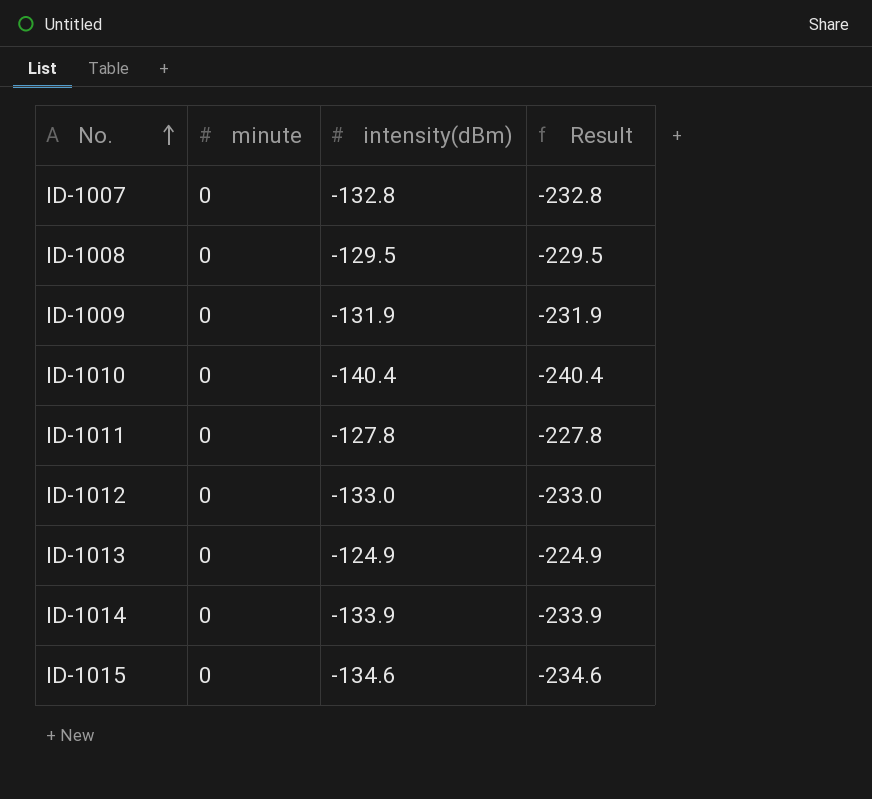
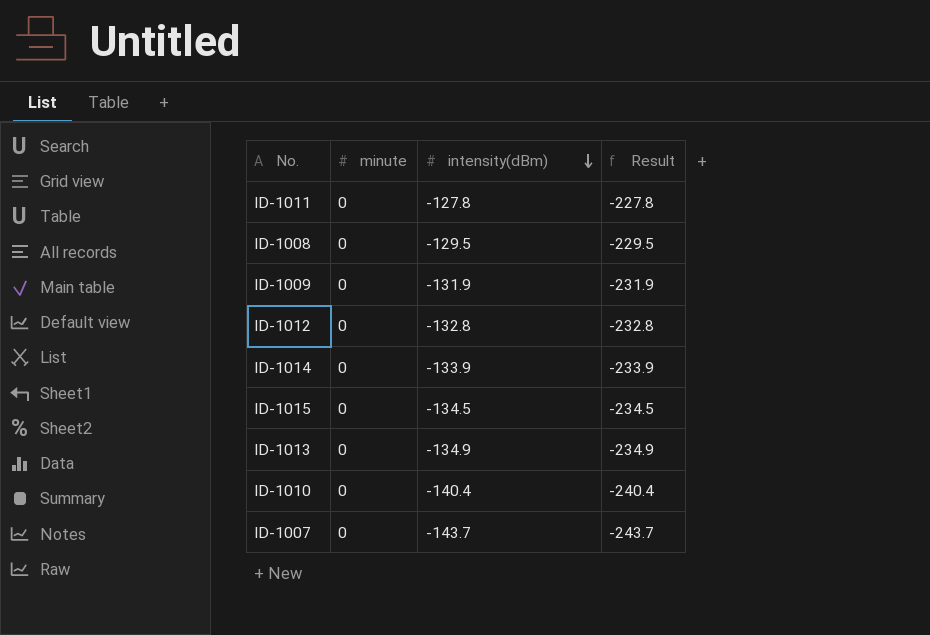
row order: No. ascending -> intensity(dBm) descending
ID-1012 | intensity(dBm): -133.0 -> -132.8
ID-1012 | Result: -233.0 -> -232.8
ID-1015 | intensity(dBm): -134.6 -> -134.5
ID-1015 | Result: -234.6 -> -234.5
ID-1013 | intensity(dBm): -124.9 -> -134.9
ID-1013 | Result: -224.9 -> -234.9
ID-1007 | intensity(dBm): -132.8 -> -143.7
ID-1007 | Result: -232.8 -> -243.7

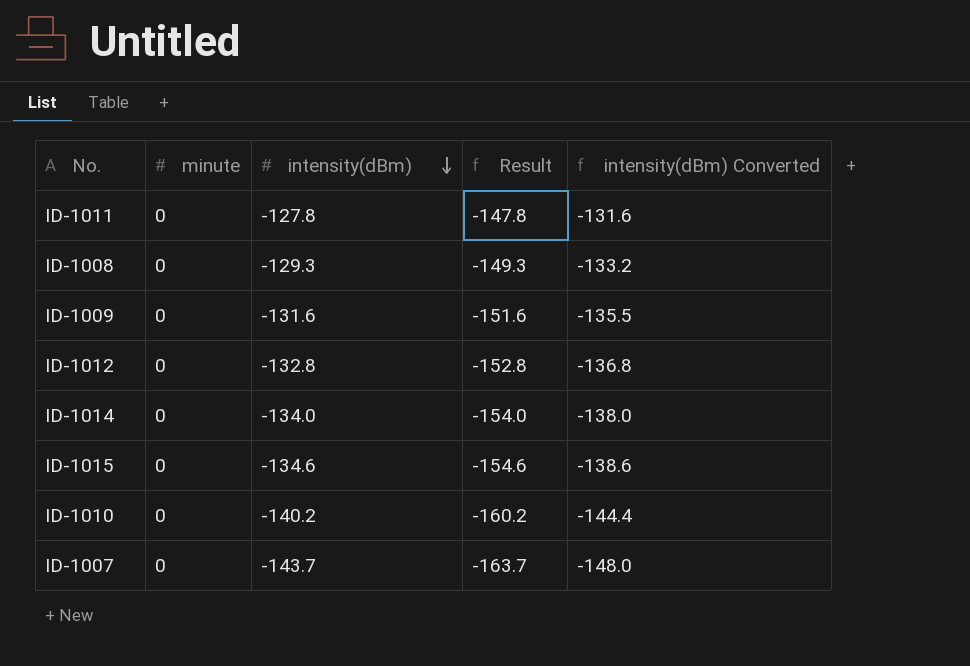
column Result | formula: [intensity(dBm)] - 100 -> [intensity(dBm)] - 20
column intensity(dBm) Converted | formula: none -> [intensity(dBm)] * 1.03
row ID-1013: 0 | -134.9 | -234.9 -> none
ID-1008 | intensity(dBm): -129.5 -> -129.3
ID-1009 | intensity(dBm): -131.9 -> -131.6
ID-1014 | intensity(dBm): -133.9 -> -134.0
ID-1015 | intensity(dBm): -134.5 -> -134.6
ID-1010 | intensity(dBm): -140.4 -> -140.2

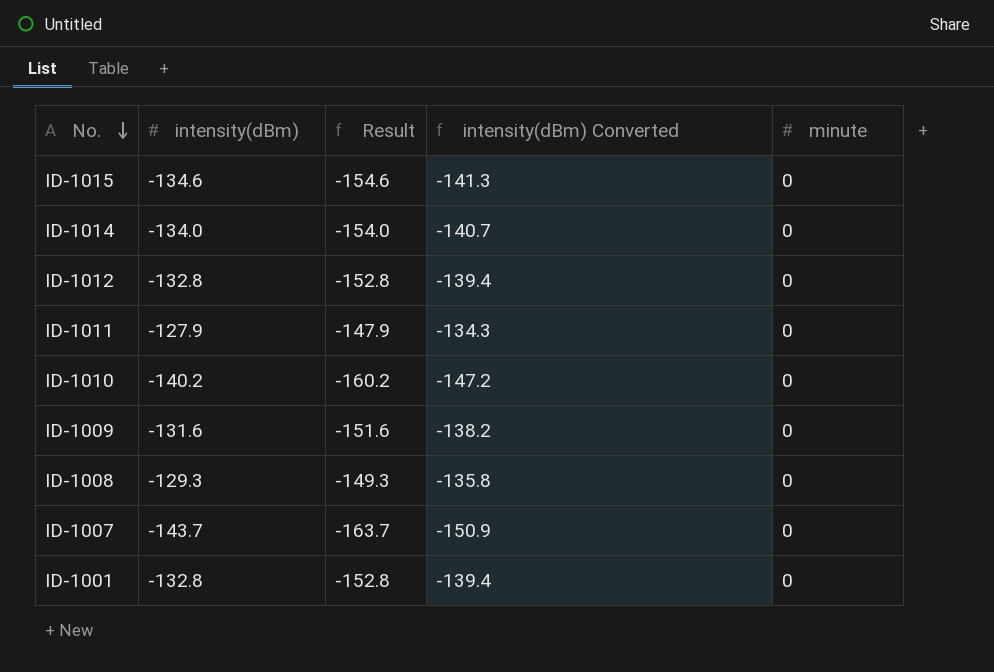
row order: intensity(dBm) descending -> No. descending
column intensity(dBm) Converted | formula: [intensity(dBm)] * 1.03 -> [intensity(dBm)] * 1.05
column minute | position: 2 -> 5
ID-1011 | intensity(dBm): -127.8 -> -127.9
ID-1011 | Result: -147.8 -> -147.9
row ID-1001: none -> -132.8 | -152.8 | -139.4 | 0

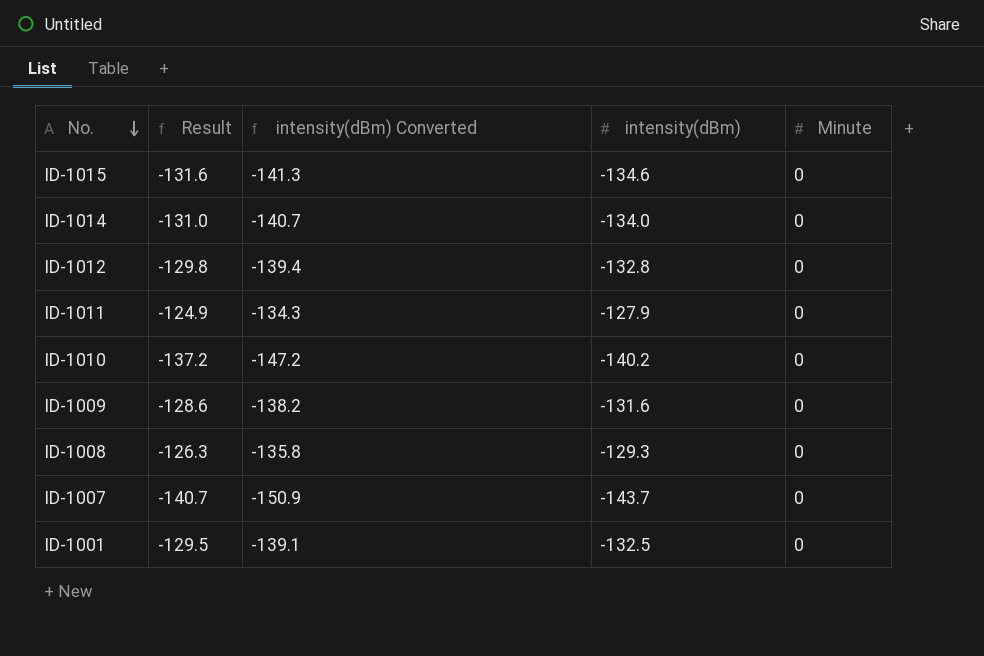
column Result | formula: [intensity(dBm)] - 20 -> [intensity(dBm)] + 3
column intensity(dBm) | position: 2 -> 4
column name: minute -> Minute
ID-1001 | intensity(dBm) Converted: -139.4 -> -139.1
ID-1001 | intensity(dBm): -132.8 -> -132.5

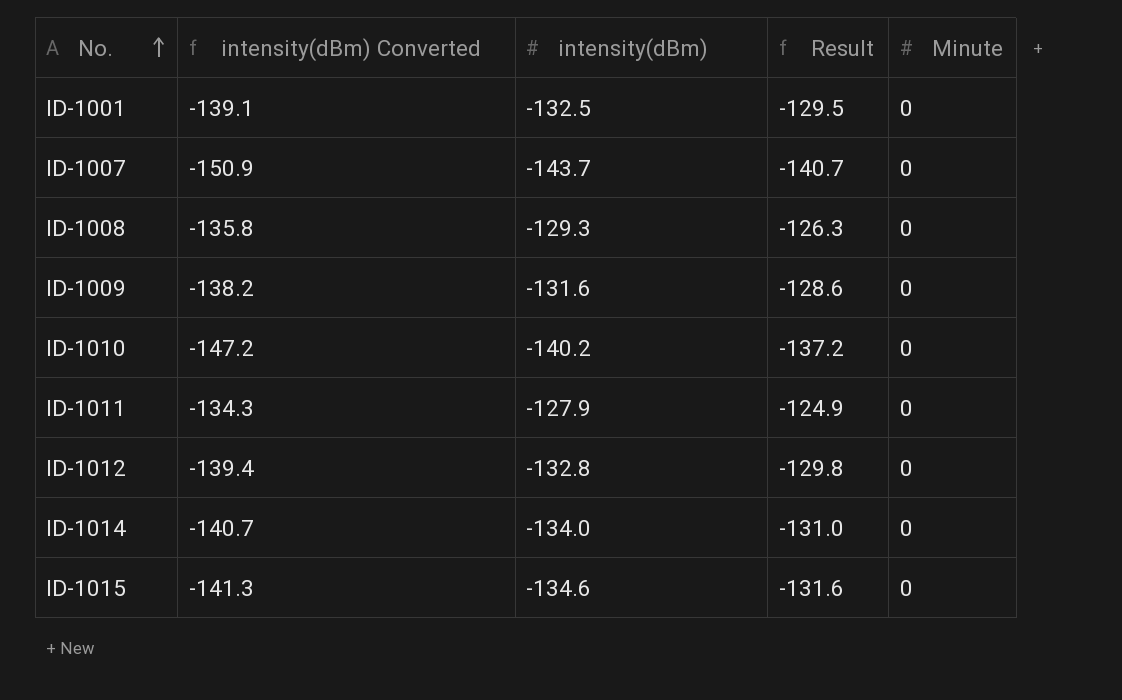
row order: No. descending -> No. ascending
column Result | position: 2 -> 4

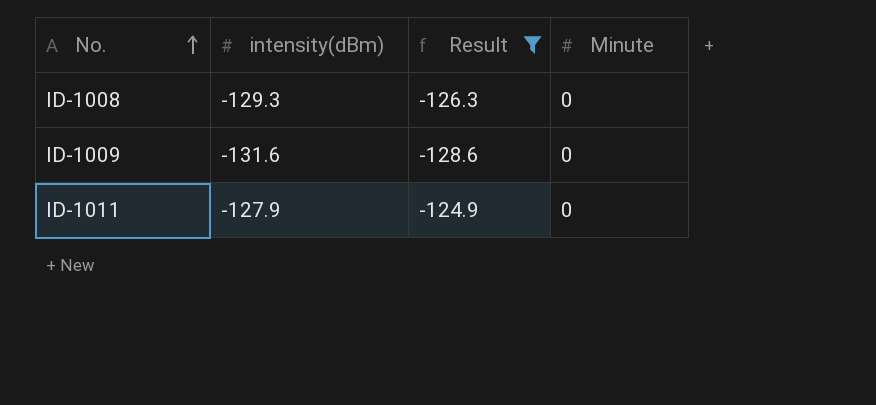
filter: none -> Result >= -128.6
column intensity(dBm) Converted | formula: [intensity(dBm)] * 1.05 -> none

